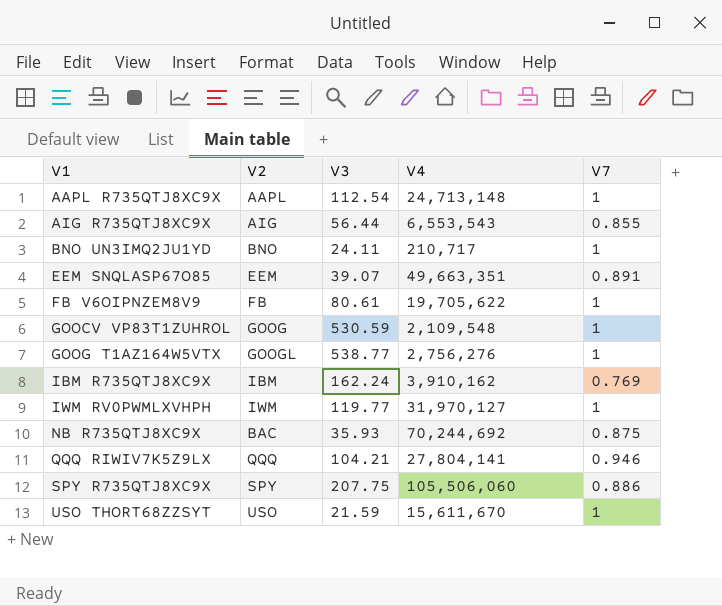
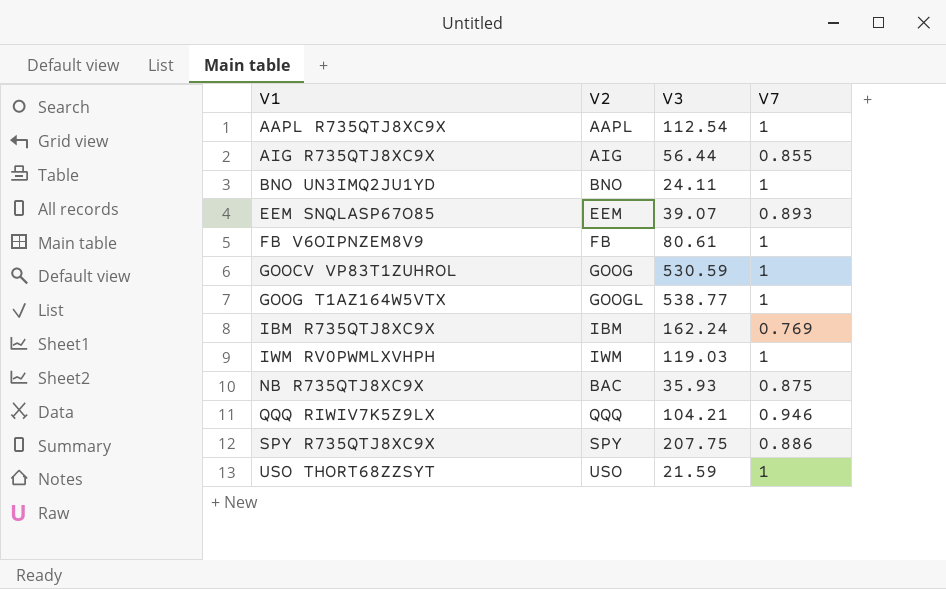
column V4 | position: 4 -> none
EEM SNQLASP67O85 | V7: 0.891 -> 0.893
IWM RV0PWMLXVHPH | V3: 119.77 -> 119.03

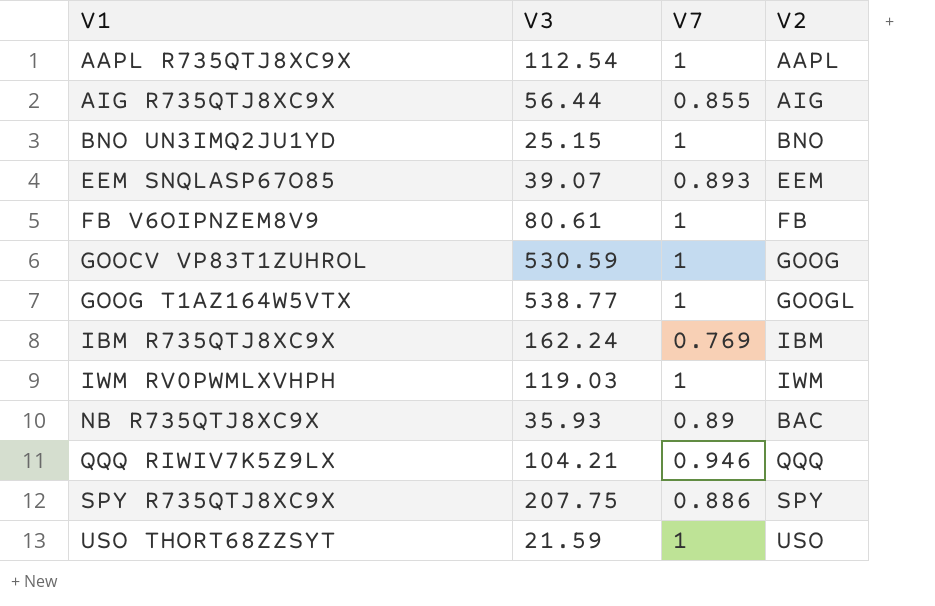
column V2 | position: 2 -> 4
BNO UN3IMQ2JU1YD | V3: 24.11 -> 25.15
NB R735QTJ8XC9X | V7: 0.875 -> 0.89

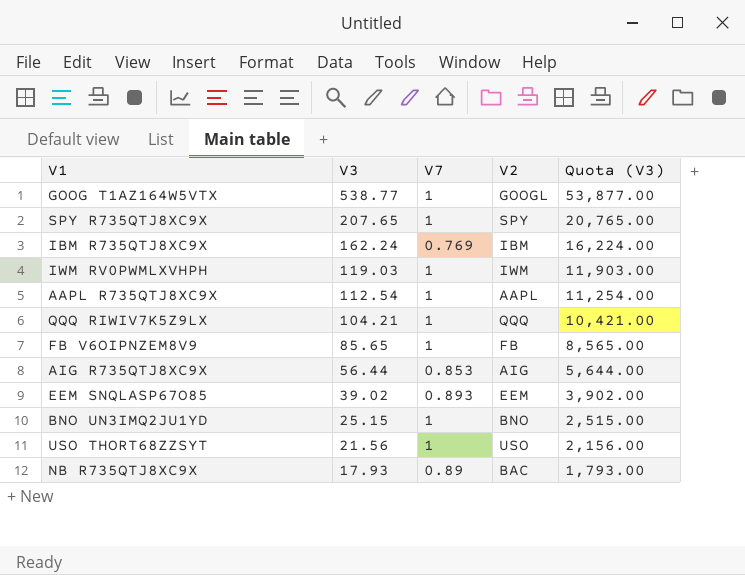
row order: V1 ascending -> V3 descending
column Quota (V3) | formula: none -> [V3] * 100
row GOOCV VP83T1ZUHROL: 530.59 | 1 | GOOG -> none
SPY R735QTJ8XC9X | V3: 207.75 -> 207.65
SPY R735QTJ8XC9X | V7: 0.886 -> 1
QQQ RIWIV7K5Z9LX | V7: 0.946 -> 1
FB V6OIPNZEM8V9 | V3: 80.61 -> 85.65
AIG R735QTJ8XC9X | V7: 0.855 -> 0.853
EEM SNQLASP67O85 | V3: 39.07 -> 39.02
USO THORT68ZZSYT | V3: 21.59 -> 21.56
NB R735QTJ8XC9X | V3: 35.93 -> 17.93

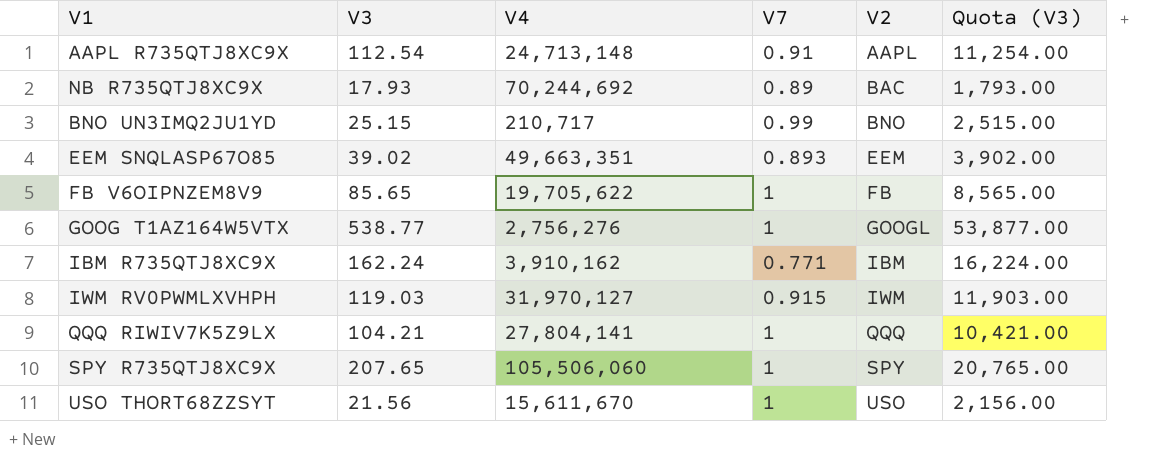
row order: V3 descending -> V2 ascending
column V4 | position: none -> 3
row AIG R735QTJ8XC9X: 56.44 | 0.853 | AIG | 5,644.00 -> none
AAPL R735QTJ8XC9X | V7: 1 -> 0.91
BNO UN3IMQ2JU1YD | V7: 1 -> 0.99
IBM R735QTJ8XC9X | V7: 0.769 -> 0.771
IWM RV0PWMLXVHPH | V7: 1 -> 0.915

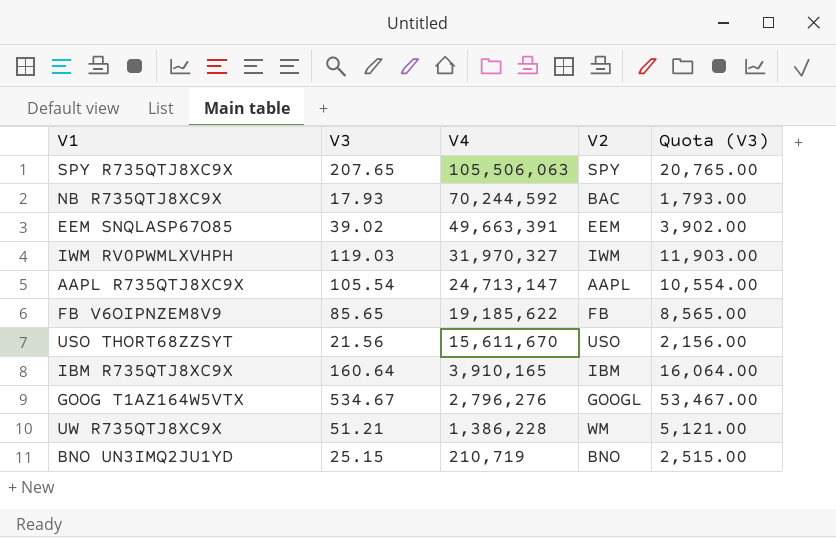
row order: V2 ascending -> V4 descending
column V7 | position: 4 -> none
row QQQ RIWIV7K5Z9LX: 104.21 | 27,804,141 | 1 | QQQ | 10,421.00 -> none
SPY R735QTJ8XC9X | V4: 105,506,060 -> 105,506,063
NB R735QTJ8XC9X | V4: 70,244,692 -> 70,244,592
EEM SNQLASP67O85 | V4: 49,663,351 -> 49,663,391
IWM RV0PWMLXVHPH | V4: 31,970,127 -> 31,970,327
AAPL R735QTJ8XC9X | V3: 112.54 -> 105.54
AAPL R735QTJ8XC9X | V4: 24,713,148 -> 24,713,147
AAPL R735QTJ8XC9X | Quota (V3): 11,254.00 -> 10,554.00
FB V6OIPNZEM8V9 | V4: 19,705,622 -> 19,185,622
IBM R735QTJ8XC9X | V3: 162.24 -> 160.64
IBM R735QTJ8XC9X | V4: 3,910,162 -> 3,910,165
IBM R735QTJ8XC9X | Quota (V3): 16,224.00 -> 16,064.00
GOOG T1AZ164W5VTX | V3: 538.77 -> 534.67
GOOG T1AZ164W5VTX | V4: 2,756,276 -> 2,796,276
GOOG T1AZ164W5VTX | Quota (V3): 53,877.00 -> 53,467.00
row UW R735QTJ8XC9X: none -> 51.21 | 1,386,228 | WM | 5,121.00
BNO UN3IMQ2JU1YD | V4: 210,717 -> 210,719

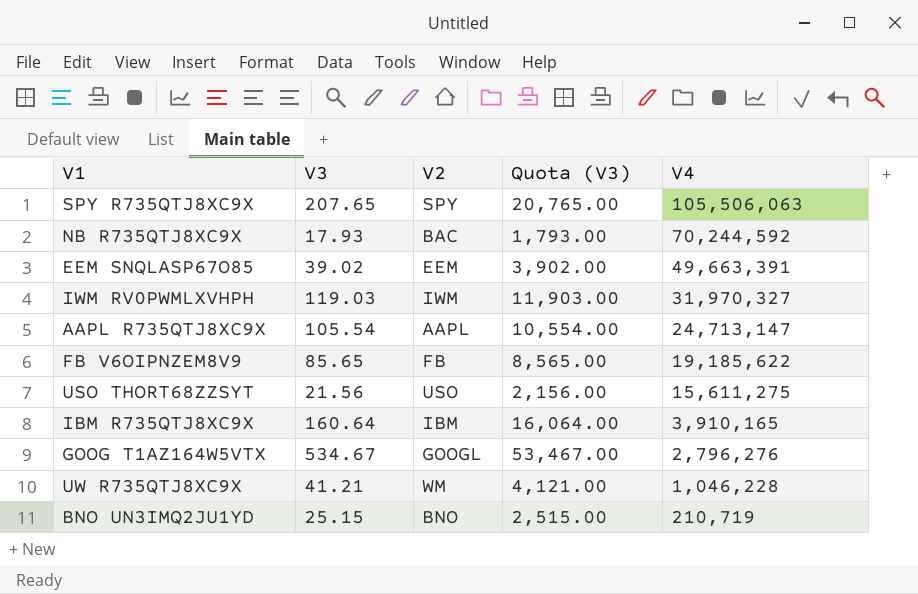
column V4 | position: 3 -> 5
USO THORT68ZZSYT | V4: 15,611,670 -> 15,611,275
UW R735QTJ8XC9X | V3: 51.21 -> 41.21
UW R735QTJ8XC9X | Quota (V3): 5,121.00 -> 4,121.00
UW R735QTJ8XC9X | V4: 1,386,228 -> 1,046,228

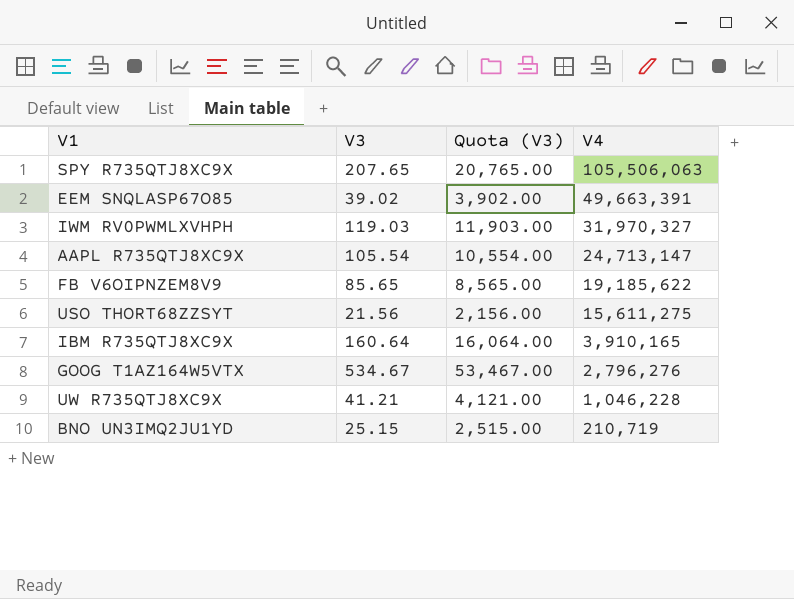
column V2 | position: 3 -> none
row NB R735QTJ8XC9X: 17.93 | BAC | 1,793.00 | 70,244,592 -> none

